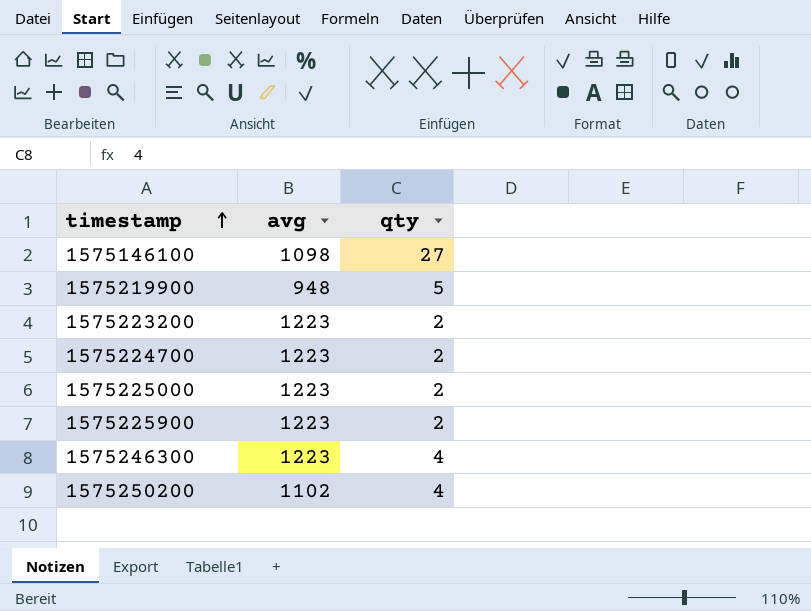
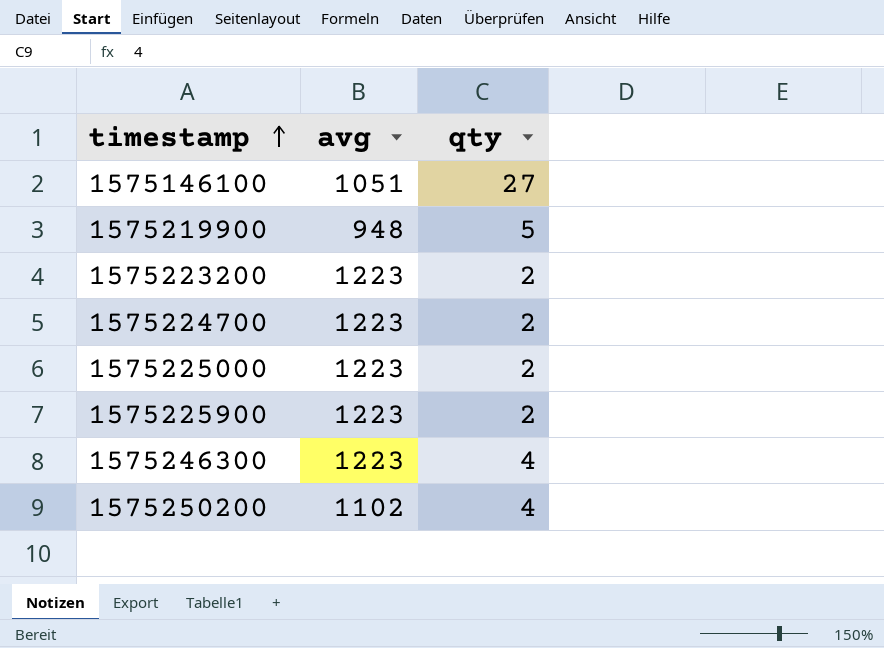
1575146100 | avg: 1098 -> 1051

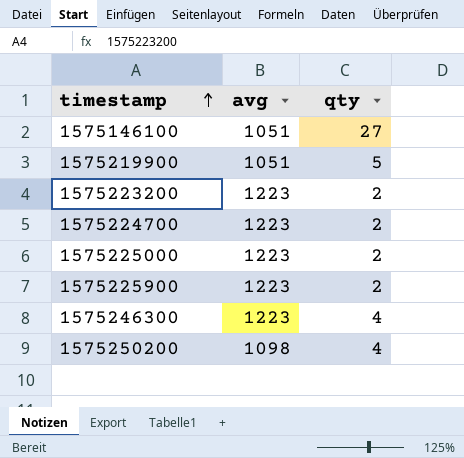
1575219900 | avg: 948 -> 1051
1575250200 | avg: 1102 -> 1098

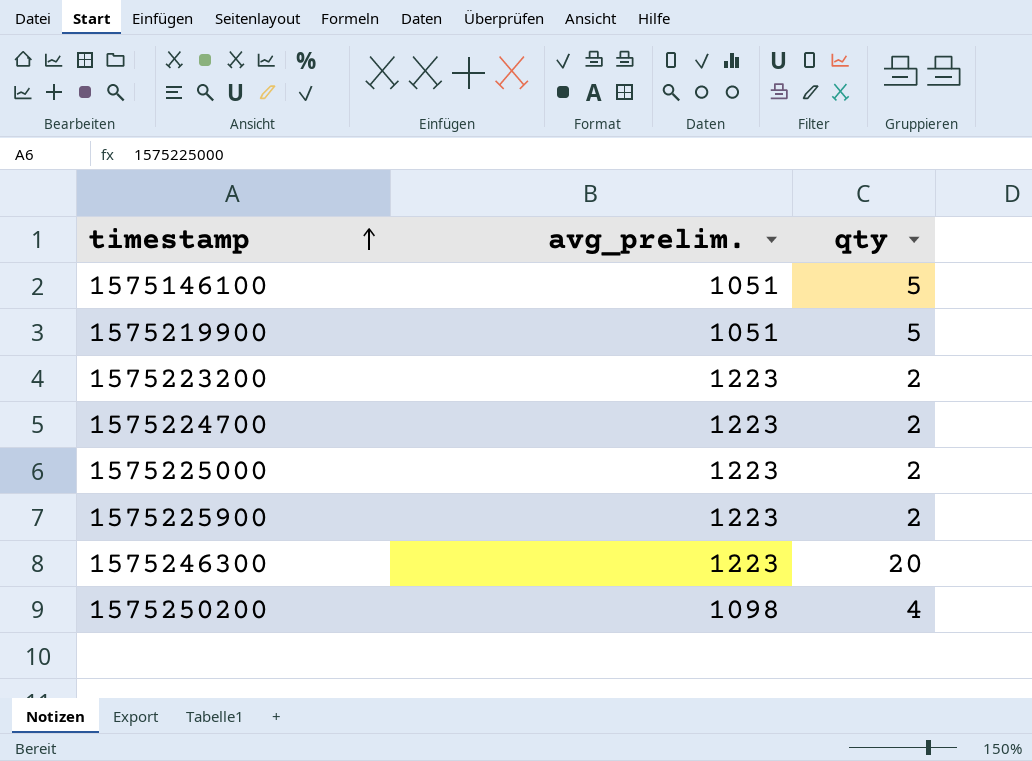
column name: avg -> avg_prelim.
1575146100 | qty: 27 -> 5
1575246300 | qty: 4 -> 20

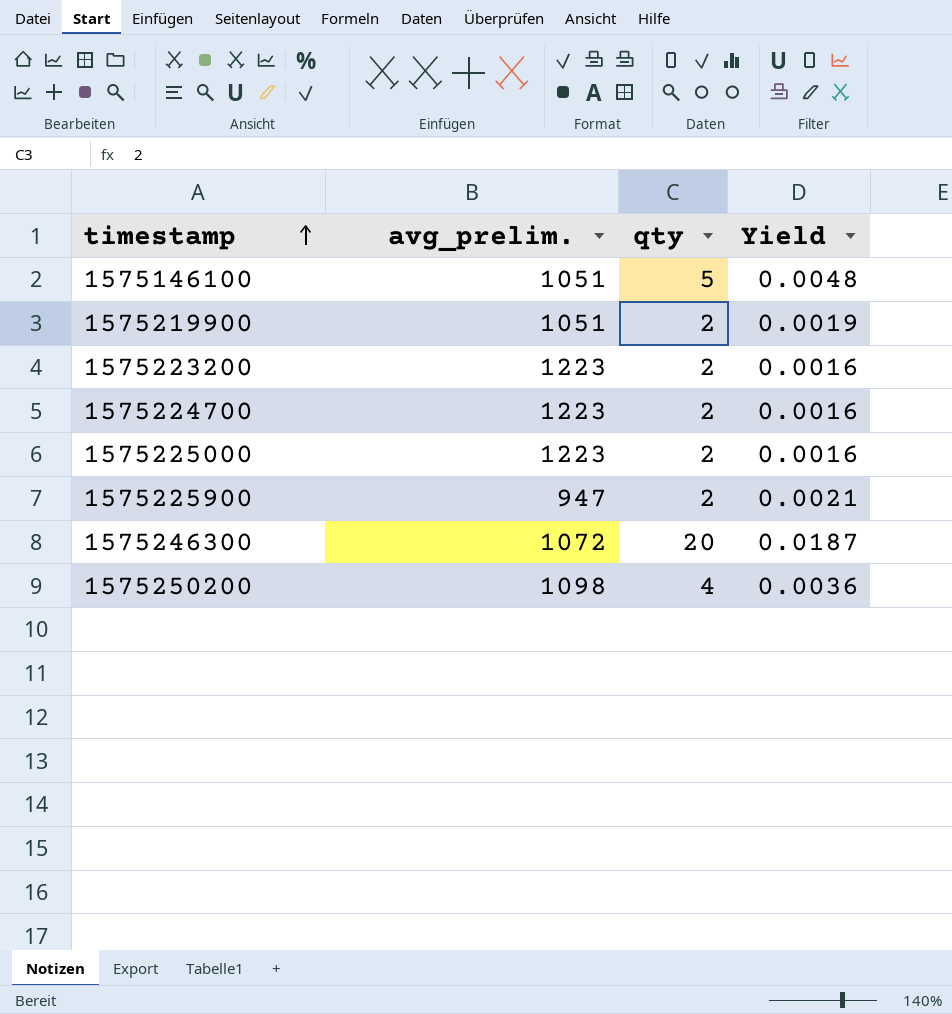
column Yield | formula: none -> [qty] / [avg_prelim.]
1575219900 | qty: 5 -> 2
1575225900 | avg_prelim.: 1223 -> 947
1575246300 | avg_prelim.: 1223 -> 1072

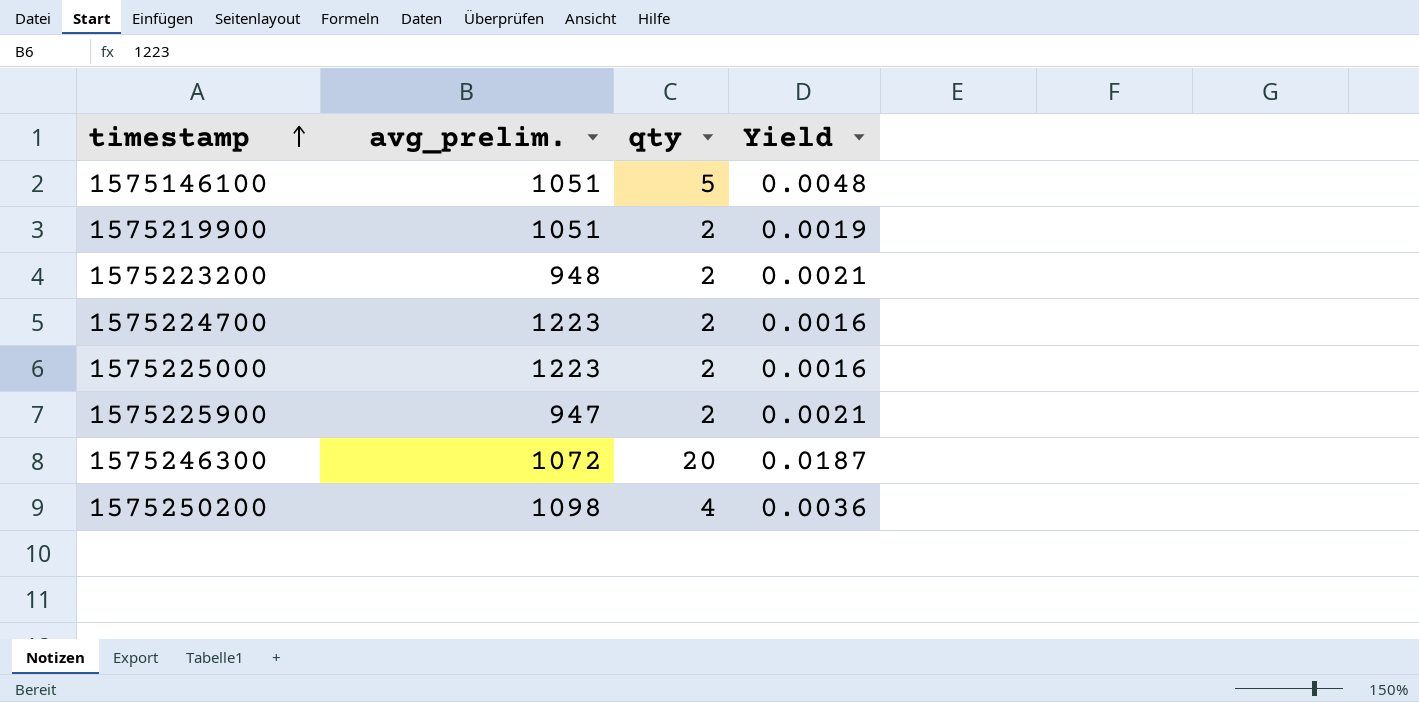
1575223200 | avg_prelim.: 1223 -> 948
1575223200 | Yield: 0.0016 -> 0.0021

